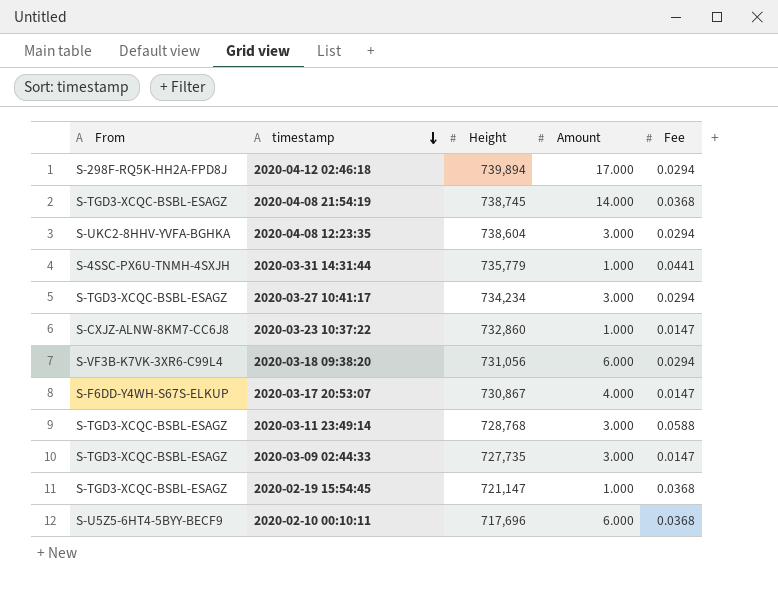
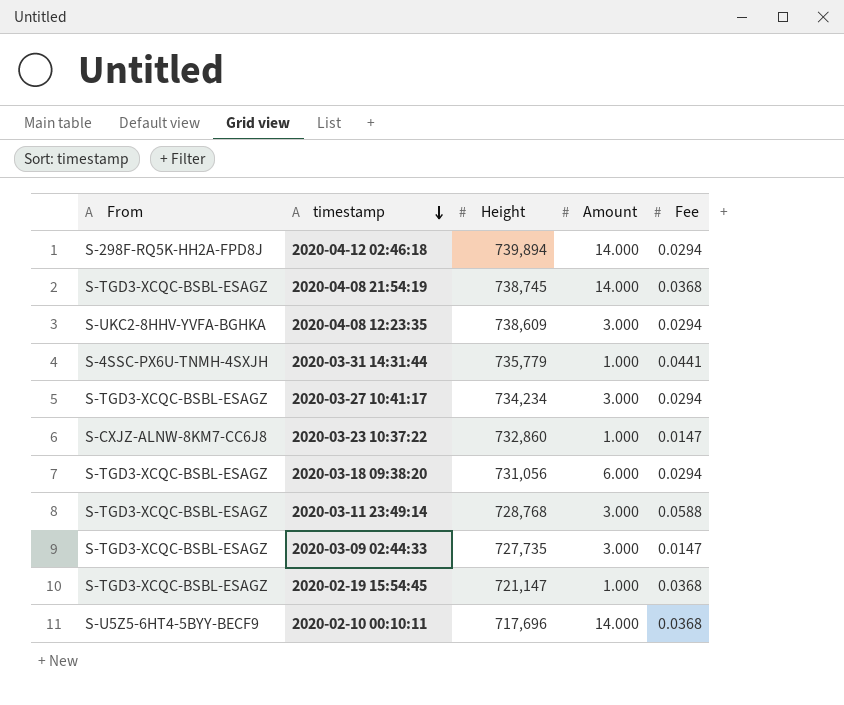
row 2020-03-17 20:53:07: S-F6DD-Y4WH-S67S-ELKUP | 730,867 | 4.000 | 0.0147 -> none
2020-04-12 02:46:18 | Amount: 17.000 -> 14.000
2020-04-08 12:23:35 | Height: 738,604 -> 738,609
2020-03-18 09:38:20 | From: S-VF3B-K7VK-3XR6-C99L4 -> S-TGD3-XCQC-BSBL-ESAGZ
2020-02-10 00:10:11 | Amount: 6.000 -> 14.000

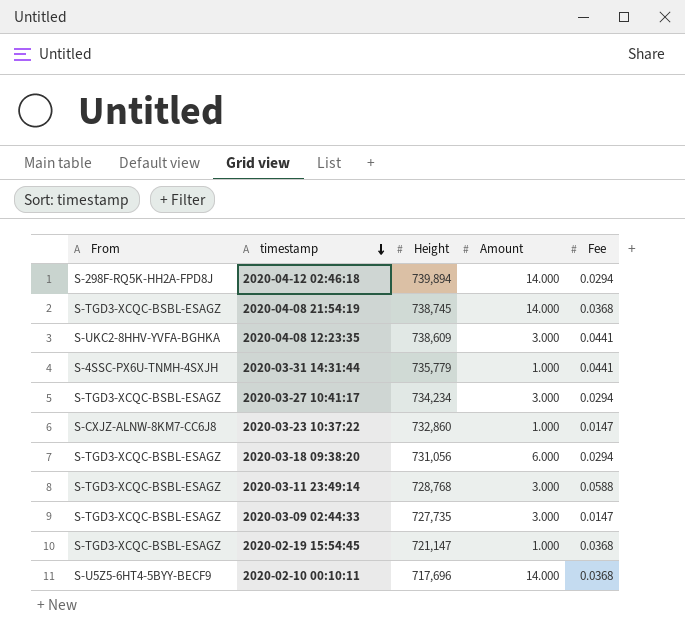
2020-04-08 12:23:35 | Fee: 0.0294 -> 0.0441

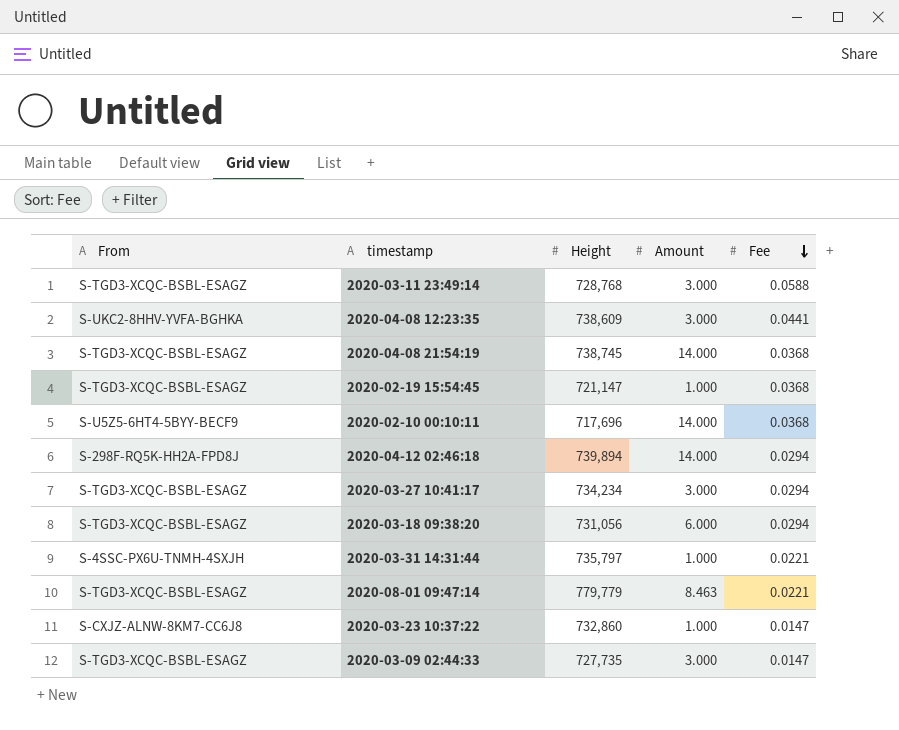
row order: timestamp descending -> Fee descending
2020-03-31 14:31:44 | Height: 735,779 -> 735,797
2020-03-31 14:31:44 | Fee: 0.0441 -> 0.0221
row 2020-08-01 09:47:14: none -> S-TGD3-XCQC-BSBL-ESAGZ | 779,779 | 8.463 | 0.0221

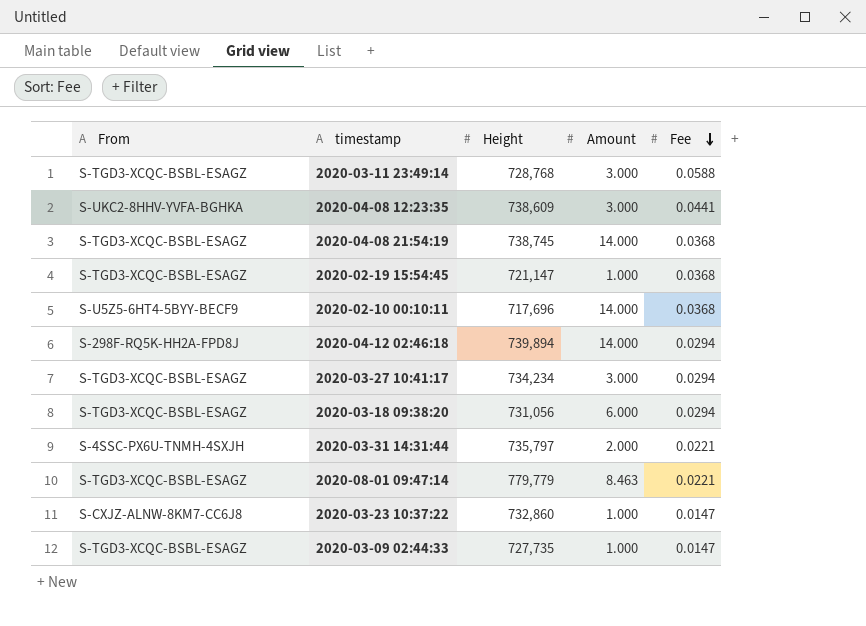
2020-03-31 14:31:44 | Amount: 1.000 -> 2.000
2020-03-09 02:44:33 | Amount: 3.000 -> 1.000

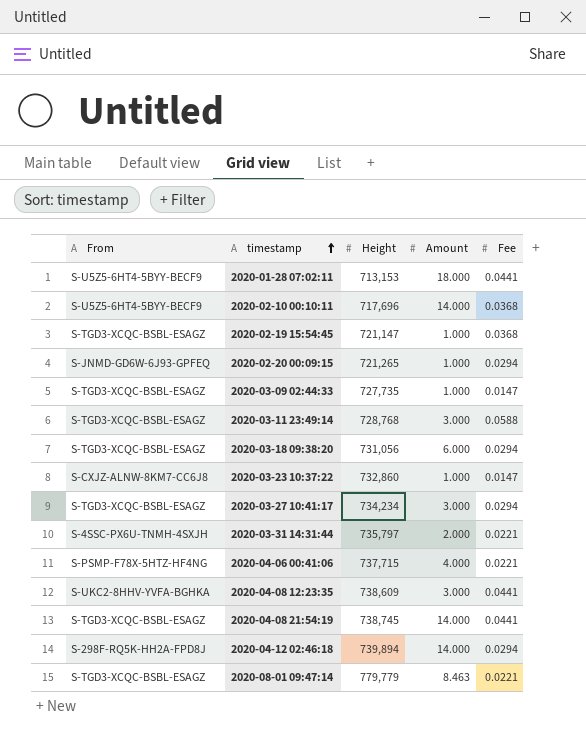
row order: Fee descending -> timestamp ascending
row 2020-01-28 07:02:11: none -> S-U5Z5-6HT4-5BYY-BECF9 | 713,153 | 18.000 | 0.0441
row 2020-02-20 00:09:15: none -> S-JNMD-GD6W-6J93-GPFEQ | 721,265 | 1.000 | 0.0294
row 2020-04-06 00:41:06: none -> S-PSMP-F78X-5HTZ-HF4NG | 737,715 | 4.000 | 0.0221
2020-04-08 21:54:19 | Fee: 0.0368 -> 0.0441

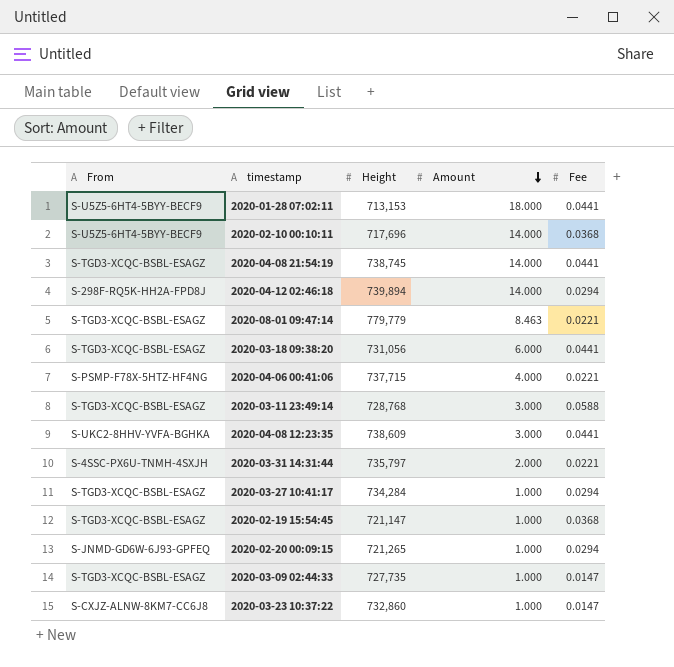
row order: timestamp ascending -> Amount descending
2020-03-18 09:38:20 | Fee: 0.0294 -> 0.0441
2020-03-27 10:41:17 | Height: 734,234 -> 734,284
2020-03-27 10:41:17 | Amount: 3.000 -> 1.000

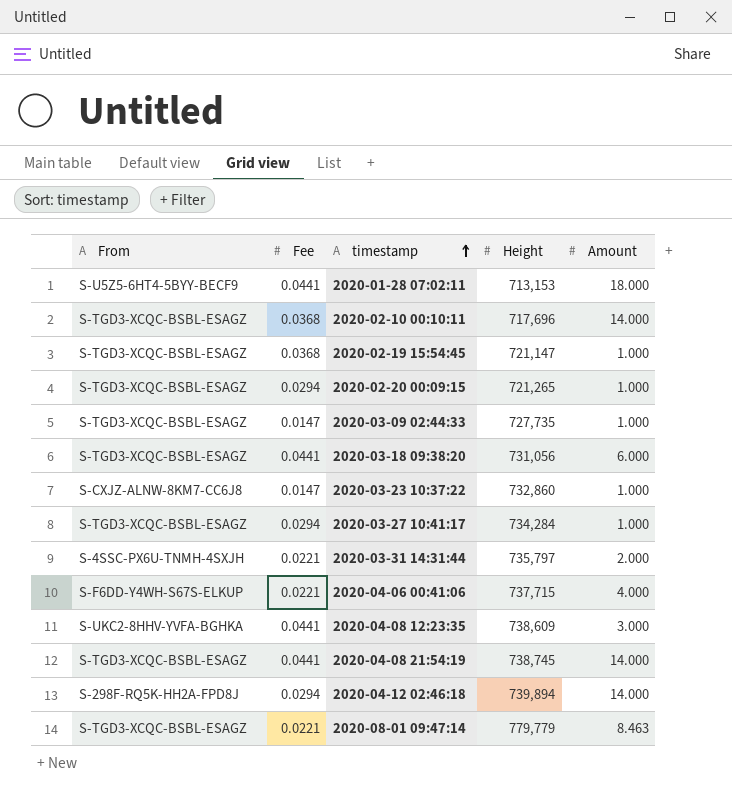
row order: Amount descending -> timestamp ascending
column Fee | position: 5 -> 2
row 2020-03-11 23:49:14: S-TGD3-XCQC-BSBL-ESAGZ | 728,768 | 3.000 | 0.0588 -> none
2020-02-10 00:10:11 | From: S-U5Z5-6HT4-5BYY-BECF9 -> S-TGD3-XCQC-BSBL-ESAGZ
2020-02-20 00:09:15 | From: S-JNMD-GD6W-6J93-GPFEQ -> S-TGD3-XCQC-BSBL-ESAGZ
2020-04-06 00:41:06 | From: S-PSMP-F78X-5HTZ-HF4NG -> S-F6DD-Y4WH-S67S-ELKUP

